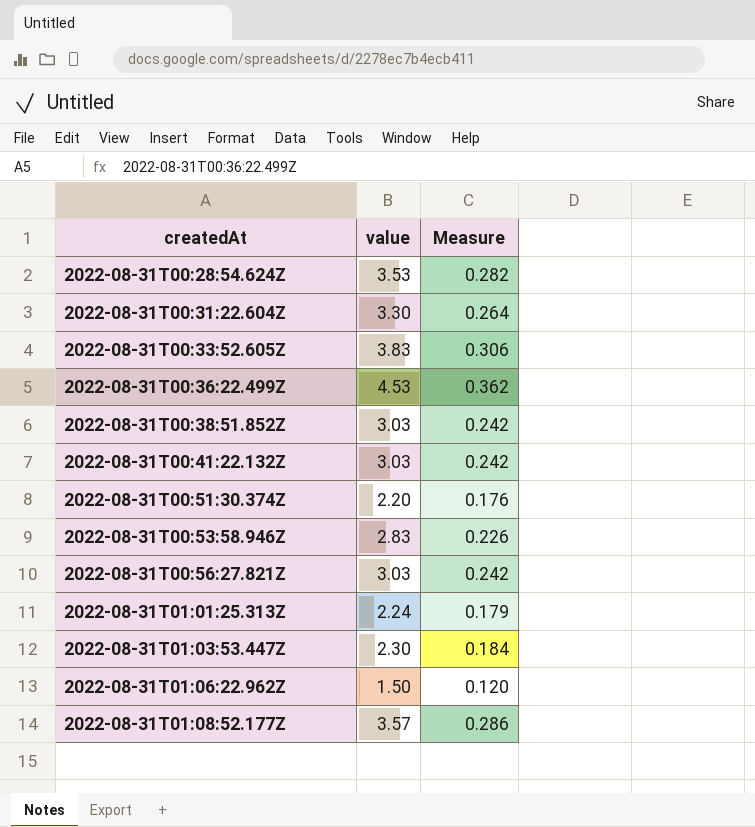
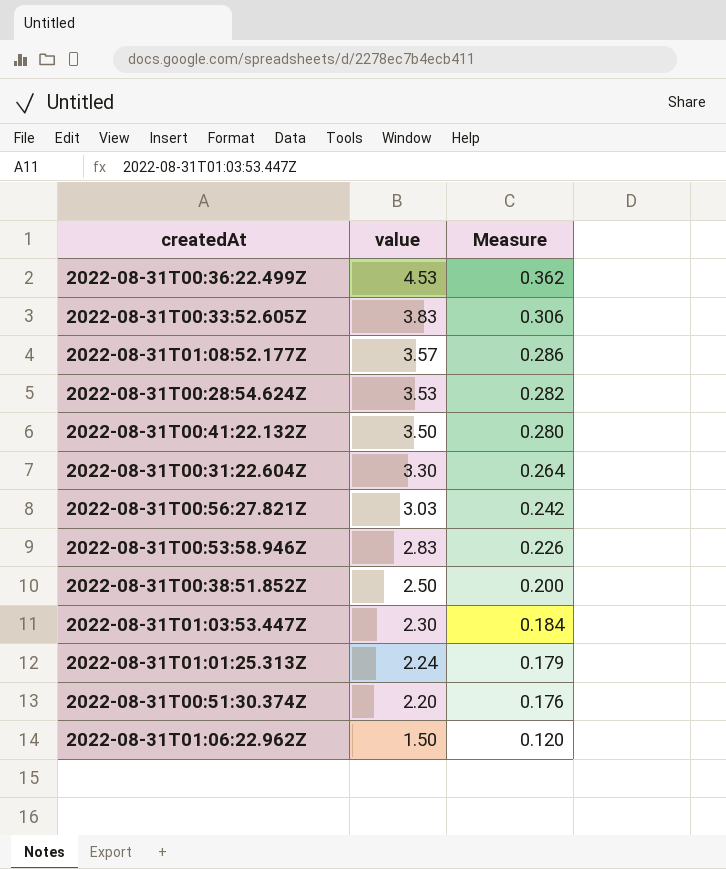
row order: createdAt ascending -> value descending
2022-08-31T00:41:22.132Z | value: 3.03 -> 3.50
2022-08-31T00:41:22.132Z | Measure: 0.242 -> 0.280
2022-08-31T00:38:51.852Z | value: 3.03 -> 2.50
2022-08-31T00:38:51.852Z | Measure: 0.242 -> 0.200

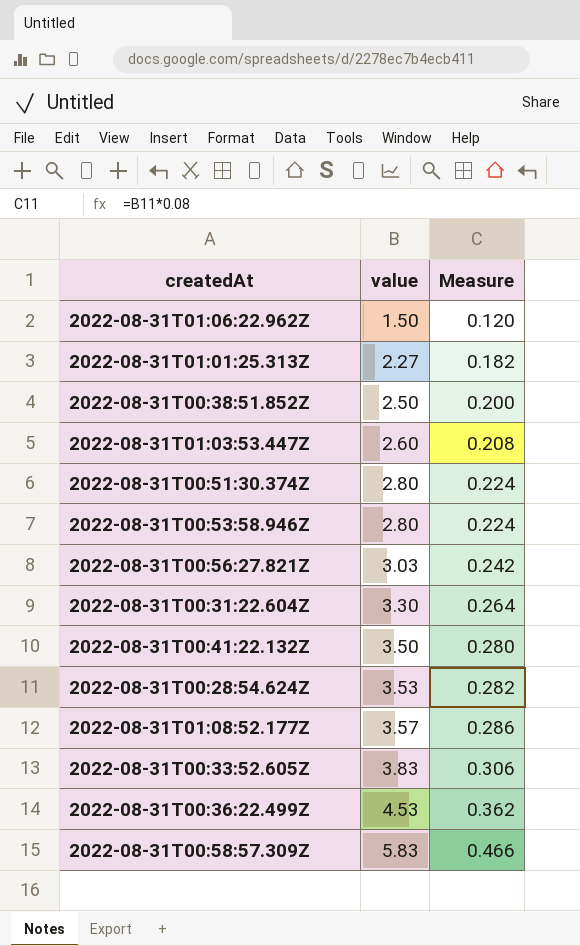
row order: value descending -> value ascending
2022-08-31T01:01:25.313Z | value: 2.24 -> 2.27
2022-08-31T01:01:25.313Z | Measure: 0.179 -> 0.182
2022-08-31T01:03:53.447Z | value: 2.30 -> 2.60
2022-08-31T01:03:53.447Z | Measure: 0.184 -> 0.208
2022-08-31T00:51:30.374Z | value: 2.20 -> 2.80
2022-08-31T00:51:30.374Z | Measure: 0.176 -> 0.224
2022-08-31T00:53:58.946Z | value: 2.83 -> 2.80
2022-08-31T00:53:58.946Z | Measure: 0.226 -> 0.224
row 2022-08-31T00:58:57.309Z: none -> 5.83 | 0.466

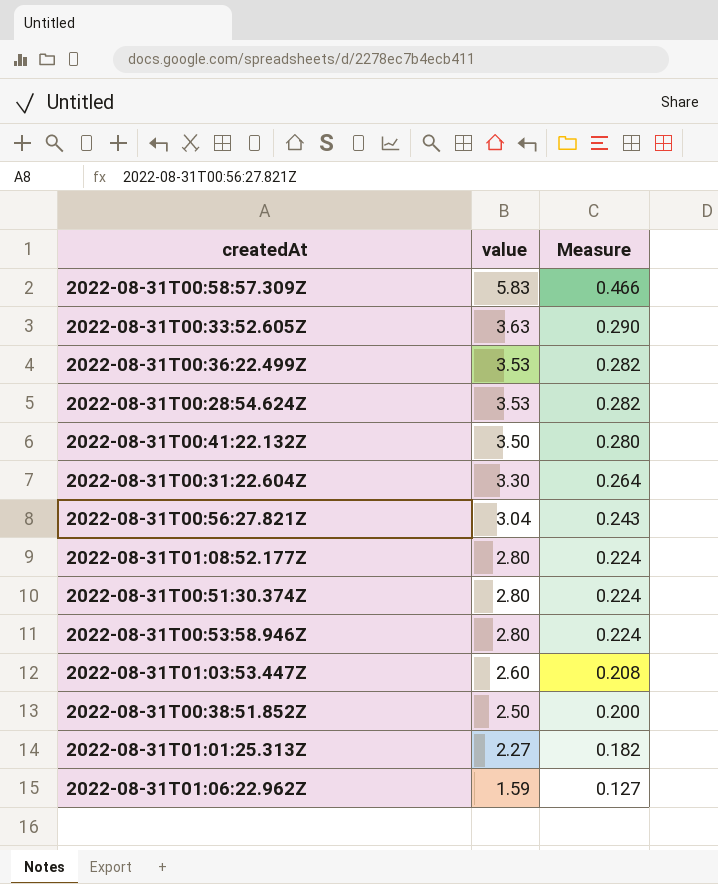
row order: value ascending -> value descending
2022-08-31T00:33:52.605Z | value: 3.83 -> 3.63
2022-08-31T00:33:52.605Z | Measure: 0.306 -> 0.290
2022-08-31T00:36:22.499Z | value: 4.53 -> 3.53
2022-08-31T00:36:22.499Z | Measure: 0.362 -> 0.282
2022-08-31T00:56:27.821Z | value: 3.03 -> 3.04
2022-08-31T00:56:27.821Z | Measure: 0.242 -> 0.243
2022-08-31T01:08:52.177Z | value: 3.57 -> 2.80
2022-08-31T01:08:52.177Z | Measure: 0.286 -> 0.224
2022-08-31T01:06:22.962Z | value: 1.50 -> 1.59
2022-08-31T01:06:22.962Z | Measure: 0.120 -> 0.127

